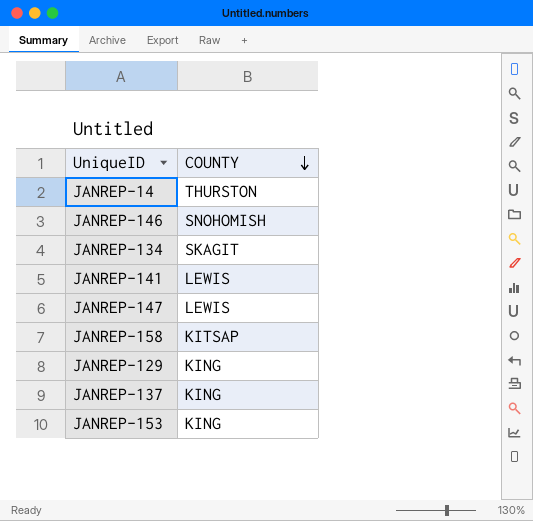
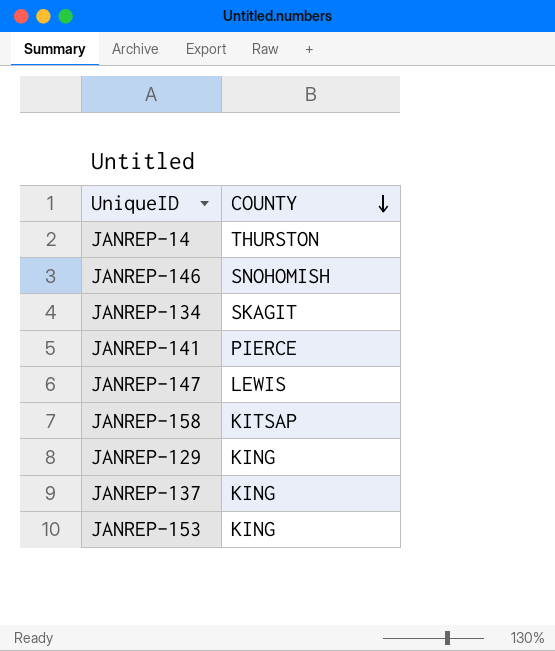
JANREP-141 | COUNTY: LEWIS -> PIERCE

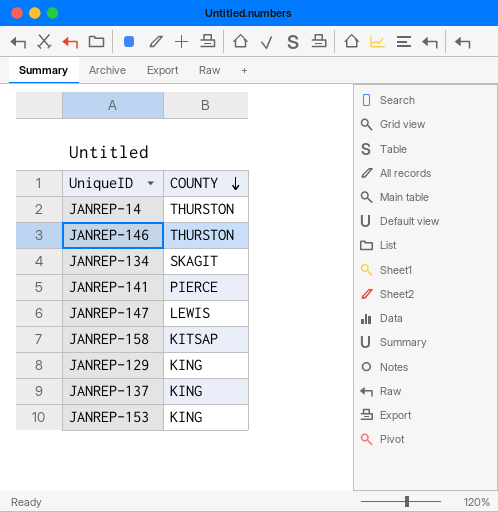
JANREP-146 | COUNTY: SNOHOMISH -> THURSTON

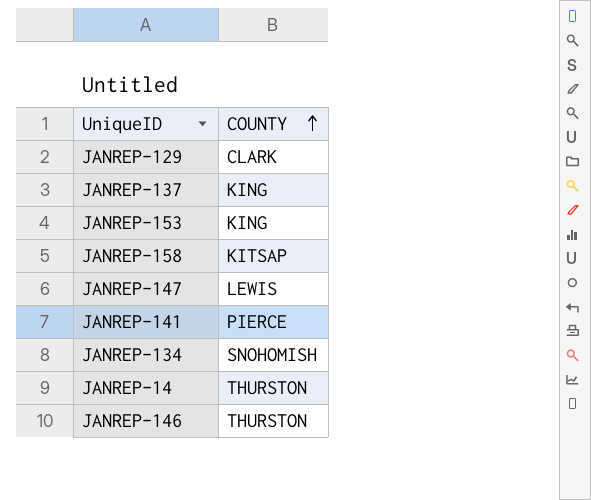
row order: COUNTY descending -> COUNTY ascending
JANREP-129 | COUNTY: KING -> CLARK
JANREP-134 | COUNTY: SKAGIT -> SNOHOMISH

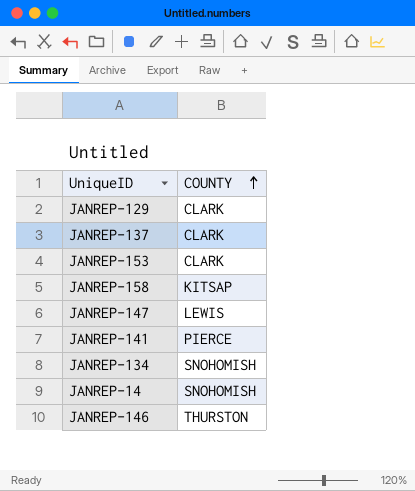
JANREP-137 | COUNTY: KING -> CLARK
JANREP-153 | COUNTY: KING -> CLARK
JANREP-14 | COUNTY: THURSTON -> SNOHOMISH

